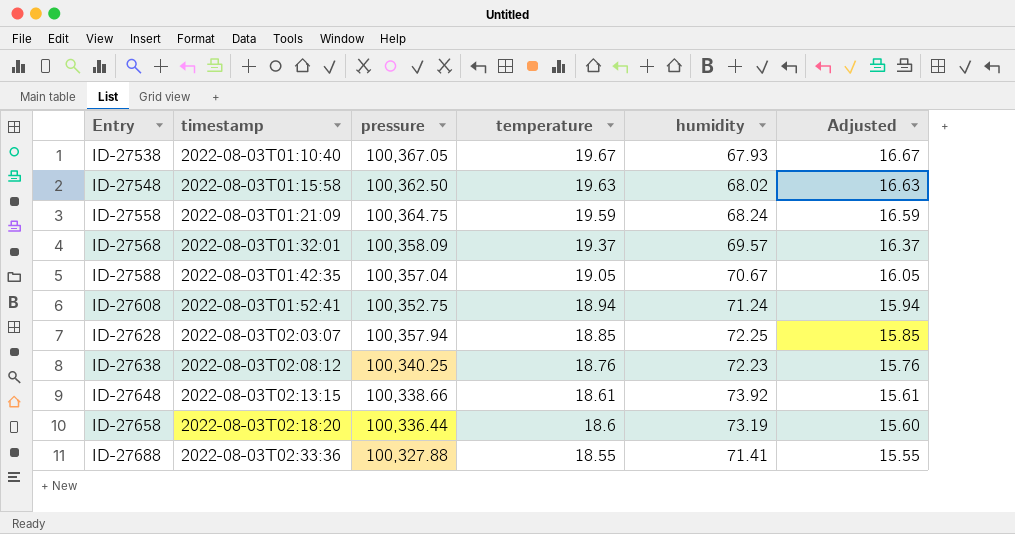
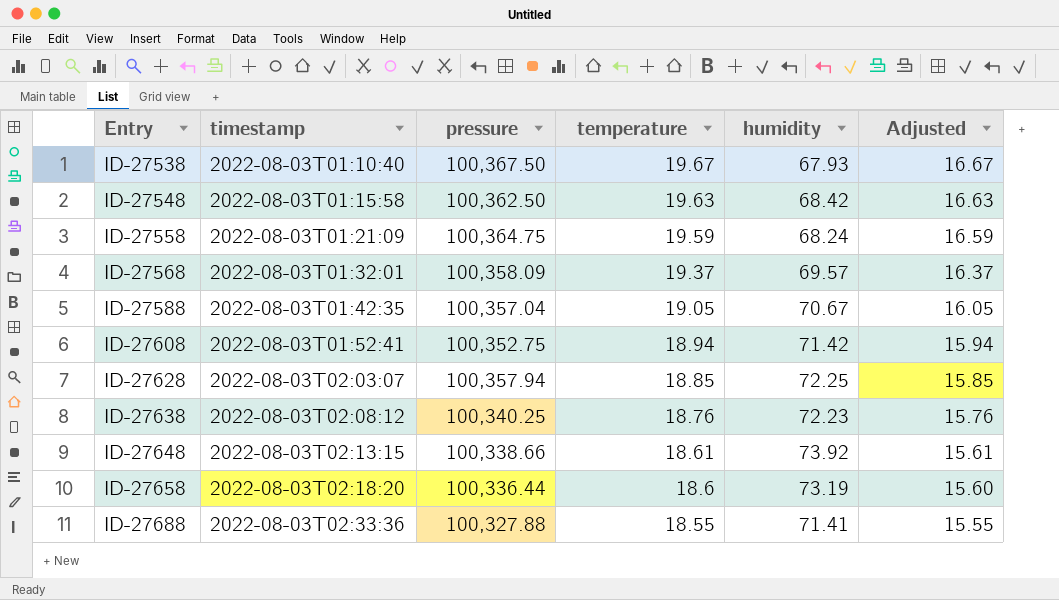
ID-27538 | pressure: 100,367.05 -> 100,367.50
ID-27548 | humidity: 68.02 -> 68.42
ID-27608 | humidity: 71.24 -> 71.42

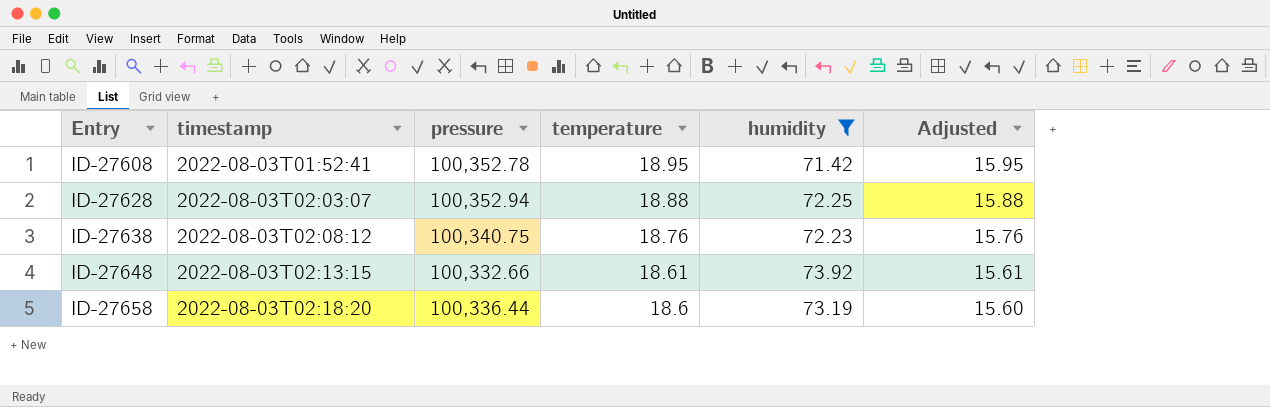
filter: none -> humidity >= 71.42
ID-27608 | pressure: 100,352.75 -> 100,352.78
ID-27608 | temperature: 18.94 -> 18.95
ID-27608 | Adjusted: 15.94 -> 15.95
ID-27628 | pressure: 100,357.94 -> 100,352.94
ID-27628 | temperature: 18.85 -> 18.88
ID-27628 | Adjusted: 15.85 -> 15.88
ID-27638 | pressure: 100,340.25 -> 100,340.75
ID-27648 | pressure: 100,338.66 -> 100,332.66

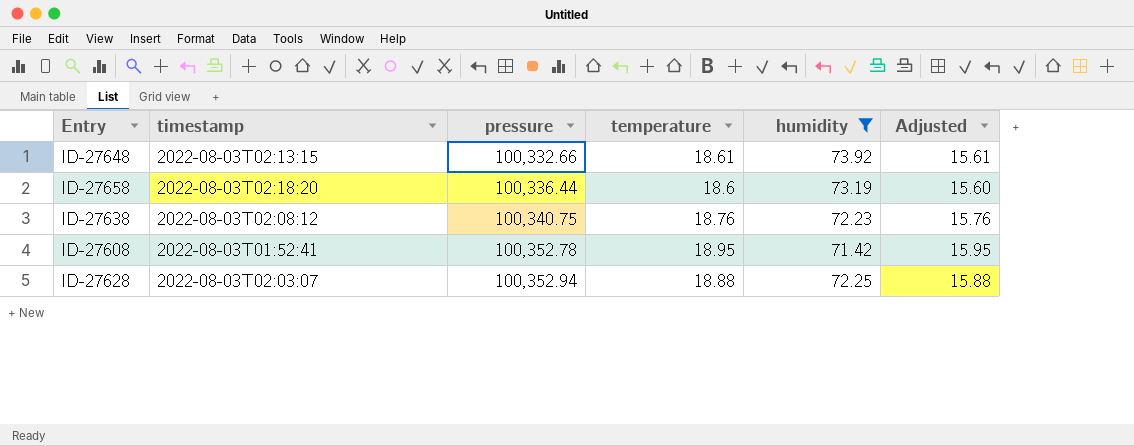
row order: Entry ascending -> pressure ascending

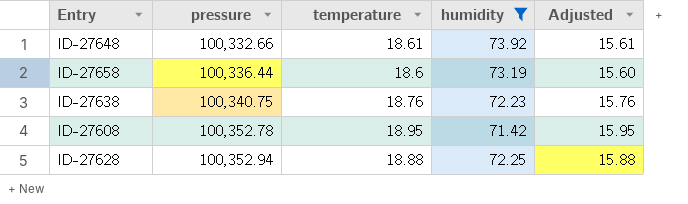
column timestamp | position: 2 -> none

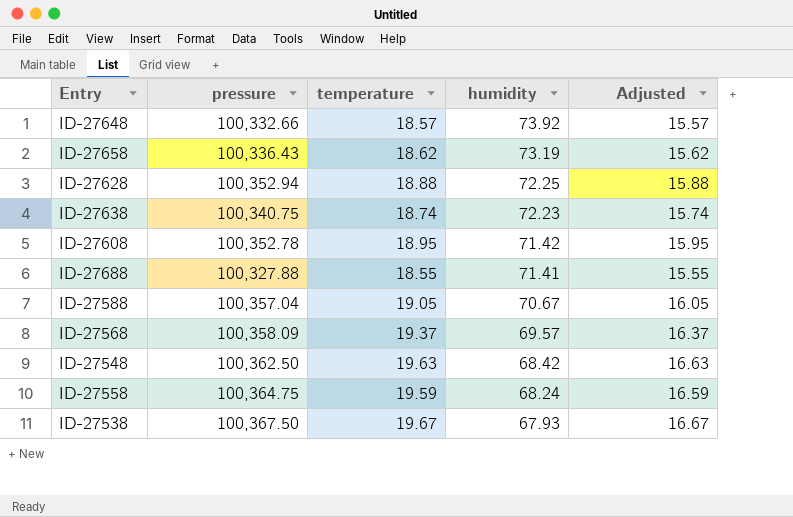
filter: humidity >= 71.42 -> none
row order: pressure ascending -> humidity descending
ID-27648 | temperature: 18.61 -> 18.57
ID-27648 | Adjusted: 15.61 -> 15.57
ID-27658 | pressure: 100,336.44 -> 100,336.43
ID-27658 | temperature: 18.6 -> 18.62
ID-27658 | Adjusted: 15.60 -> 15.62
ID-27638 | temperature: 18.76 -> 18.74
ID-27638 | Adjusted: 15.76 -> 15.74

